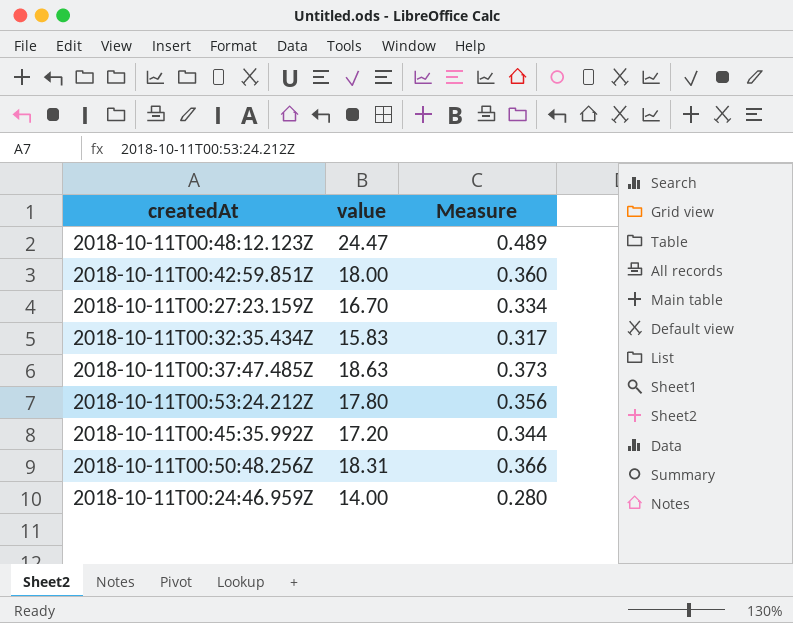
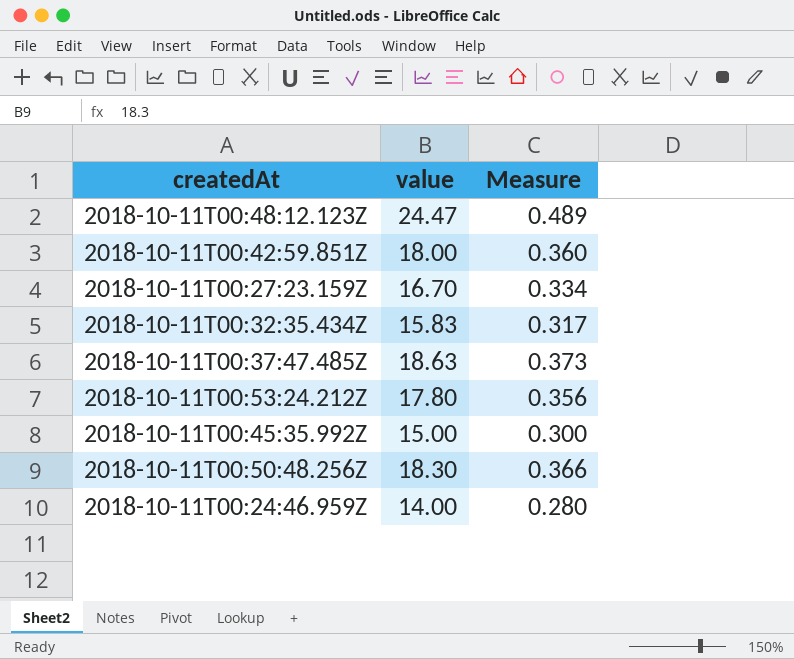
2018-10-11T00:45:35.992Z | value: 17.20 -> 15.00
2018-10-11T00:45:35.992Z | Measure: 0.344 -> 0.300
2018-10-11T00:50:48.256Z | value: 18.31 -> 18.30

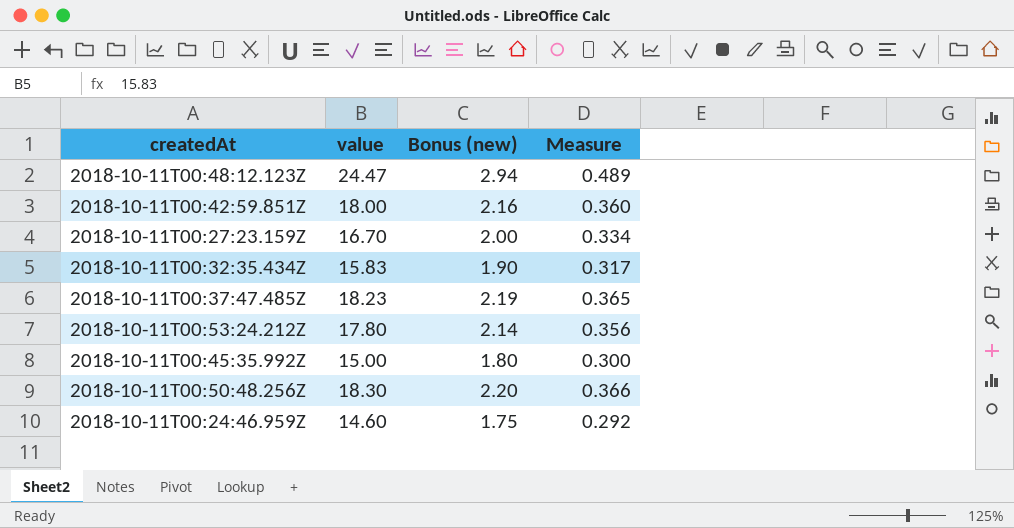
column Bonus (new) | formula: none -> [value] * 0.12
2018-10-11T00:37:47.485Z | value: 18.63 -> 18.23
2018-10-11T00:37:47.485Z | Measure: 0.373 -> 0.365
2018-10-11T00:24:46.959Z | value: 14.00 -> 14.60
2018-10-11T00:24:46.959Z | Measure: 0.280 -> 0.292

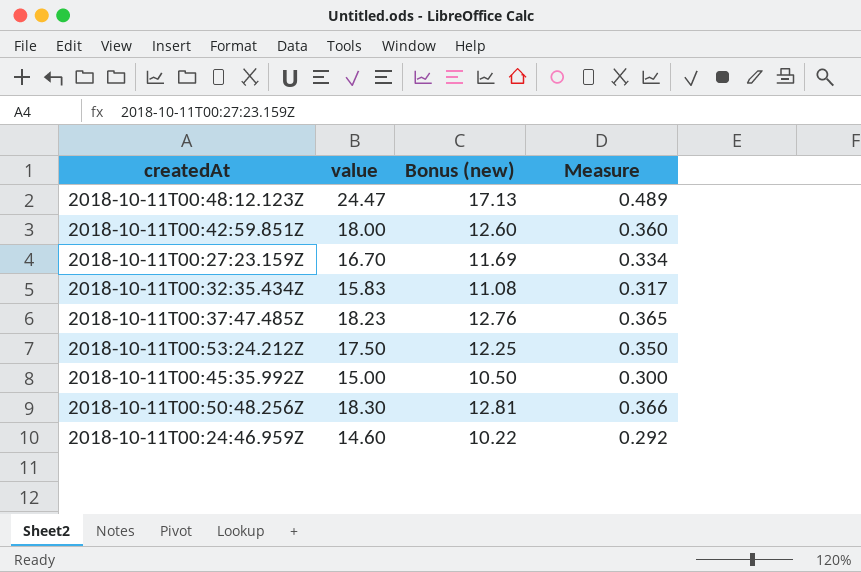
column Bonus (new) | formula: [value] * 0.12 -> [value] * 0.7
2018-10-11T00:53:24.212Z | value: 17.80 -> 17.50
2018-10-11T00:53:24.212Z | Measure: 0.356 -> 0.350

